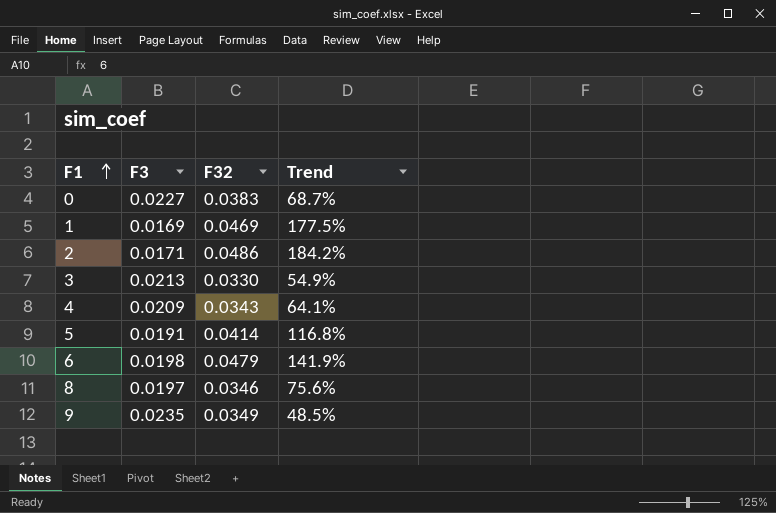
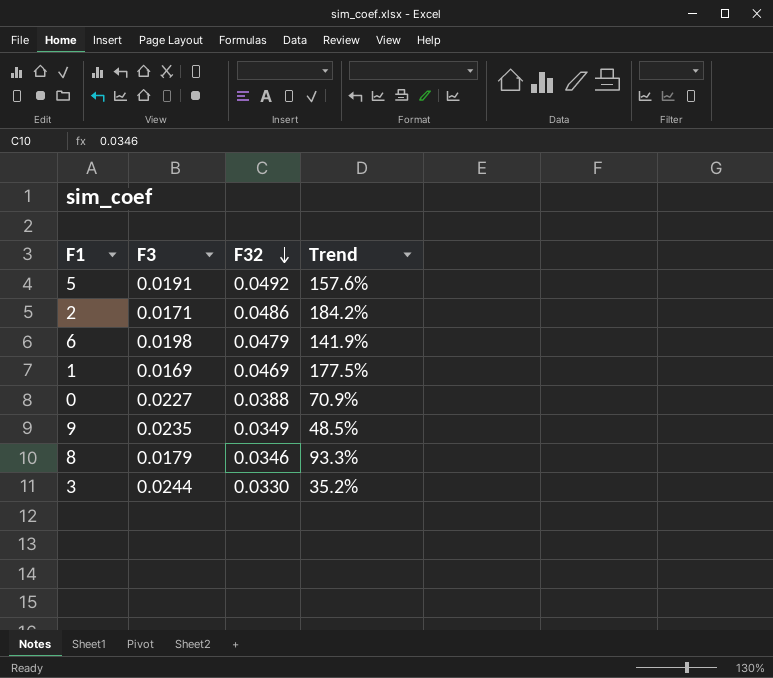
row order: F1 ascending -> F32 descending
row 4: 0.0209 | 0.0343 | 64.1% -> none
5 | F32: 0.0414 -> 0.0492
5 | Trend: 116.8% -> 157.6%
0 | F32: 0.0383 -> 0.0388
0 | Trend: 68.7% -> 70.9%
8 | F3: 0.0197 -> 0.0179
8 | Trend: 75.6% -> 93.3%
3 | F3: 0.0213 -> 0.0244
3 | Trend: 54.9% -> 35.2%

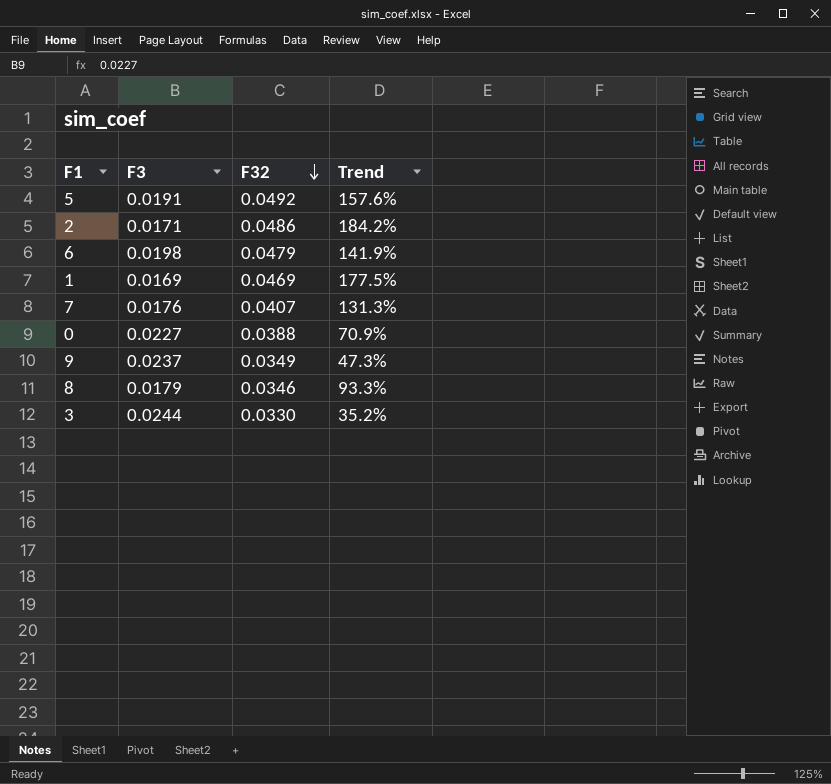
row 7: none -> 0.0176 | 0.0407 | 131.3%
9 | F3: 0.0235 -> 0.0237
9 | Trend: 48.5% -> 47.3%

